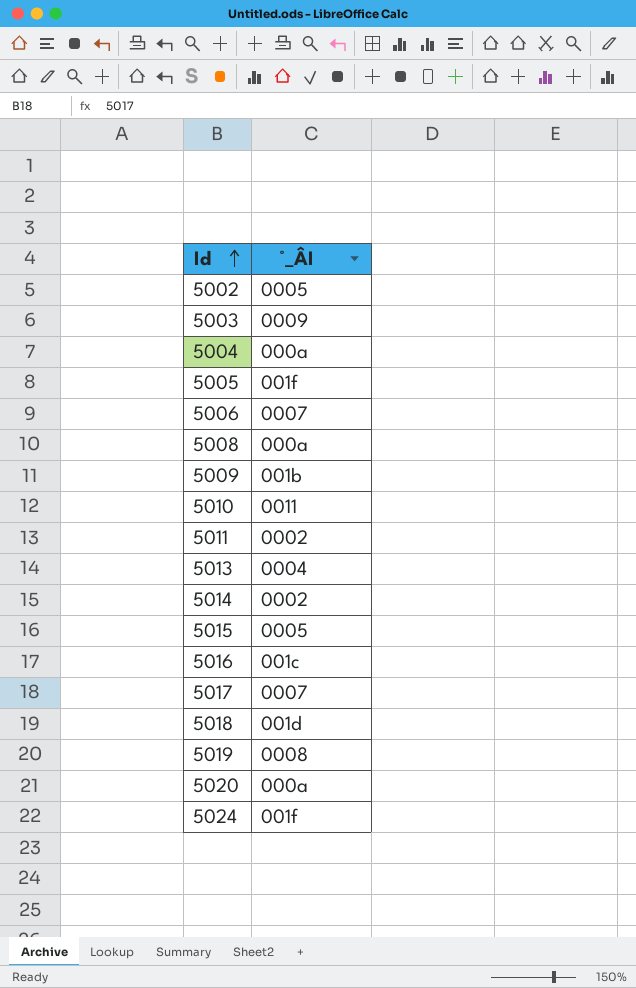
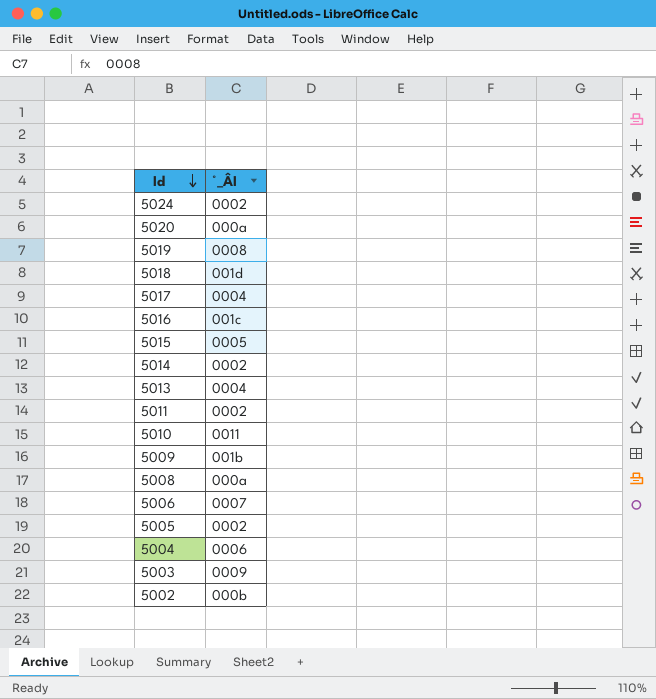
row order: Id ascending -> Id descending
5024 | °_ÂI: 001f -> 0002
5017 | °_ÂI: 0007 -> 0004
5005 | °_ÂI: 001f -> 0002
5004 | °_ÂI: 000a -> 0006
5002 | °_ÂI: 0005 -> 000b

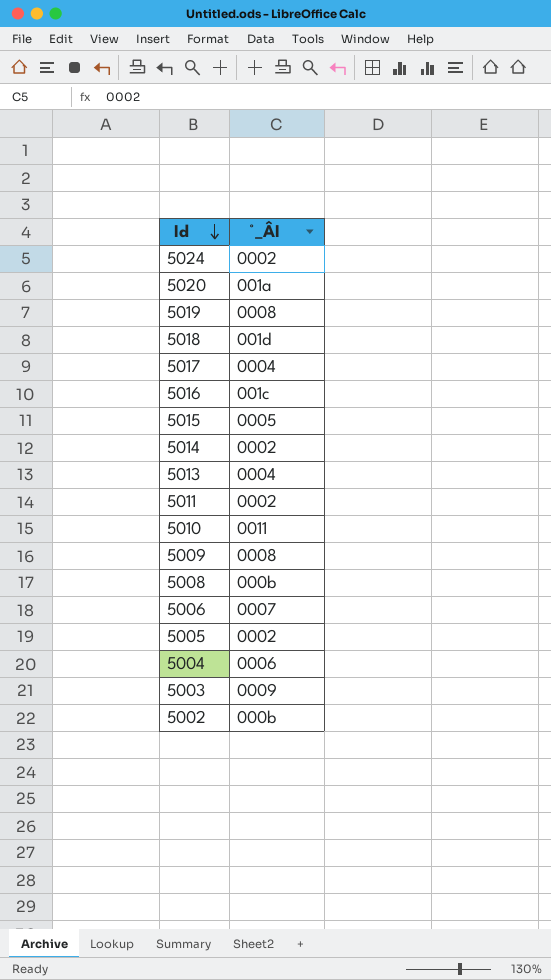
5020 | °_ÂI: 000a -> 001a
5009 | °_ÂI: 001b -> 0008
5008 | °_ÂI: 000a -> 000b

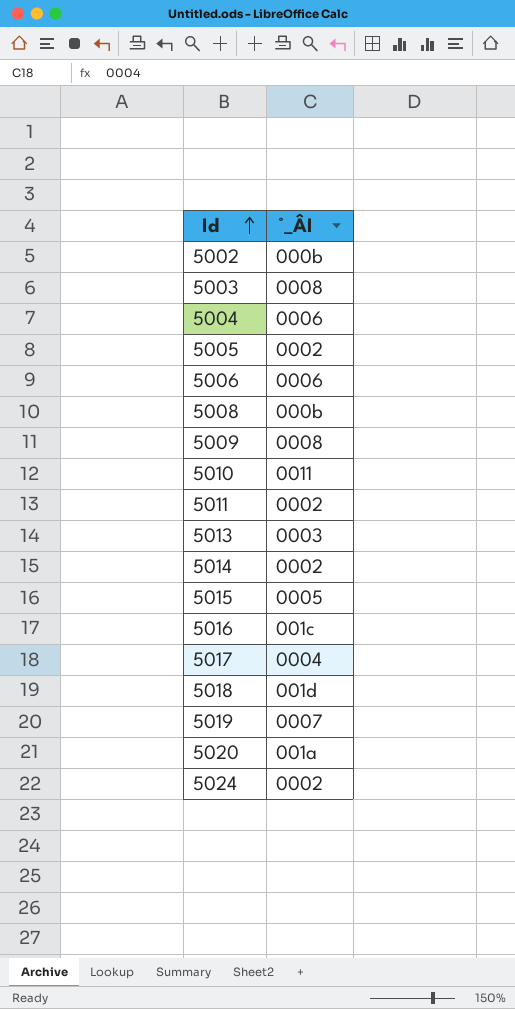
row order: Id descending -> Id ascending
5003 | °_ÂI: 0009 -> 0008
5006 | °_ÂI: 0007 -> 0006
5013 | °_ÂI: 0004 -> 0003
5019 | °_ÂI: 0008 -> 0007

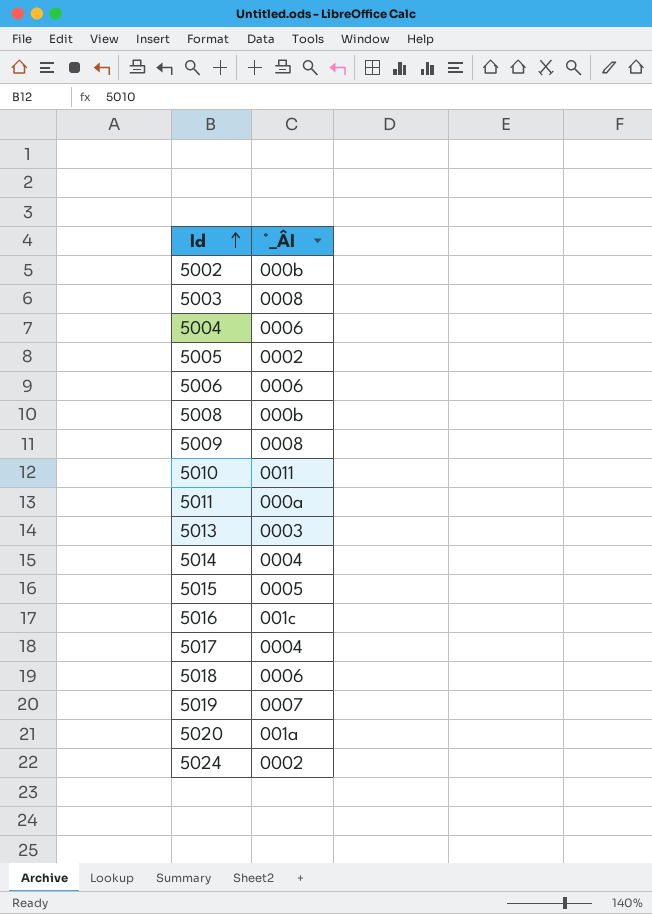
5011 | °_ÂI: 0002 -> 000a
5014 | °_ÂI: 0002 -> 0004
5018 | °_ÂI: 001d -> 0006

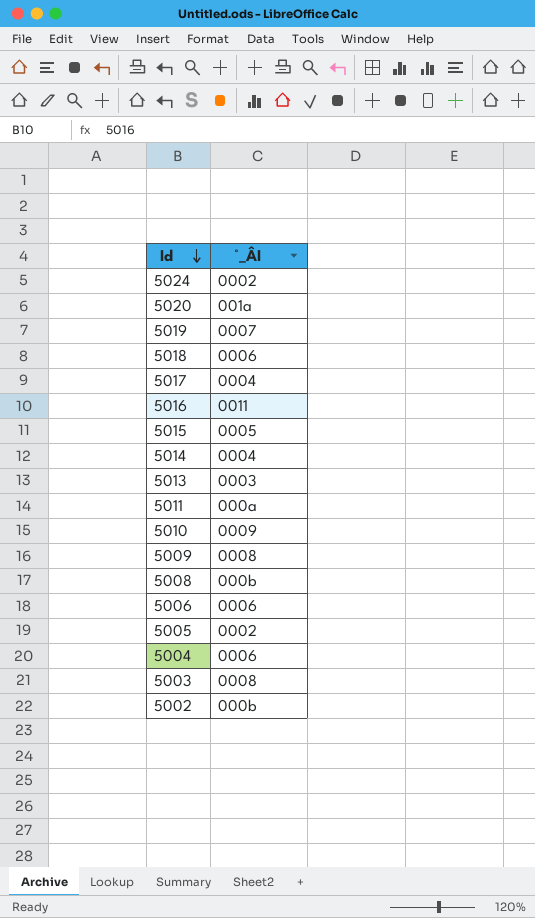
row order: Id ascending -> Id descending
5016 | °_ÂI: 001c -> 0011
5010 | °_ÂI: 0011 -> 0009

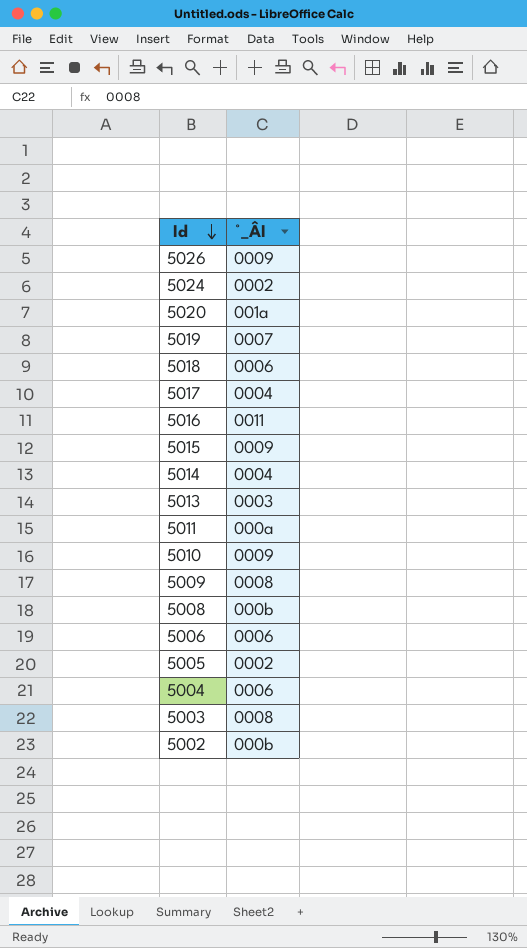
row 5026: none -> 0009
5015 | °_ÂI: 0005 -> 0009

